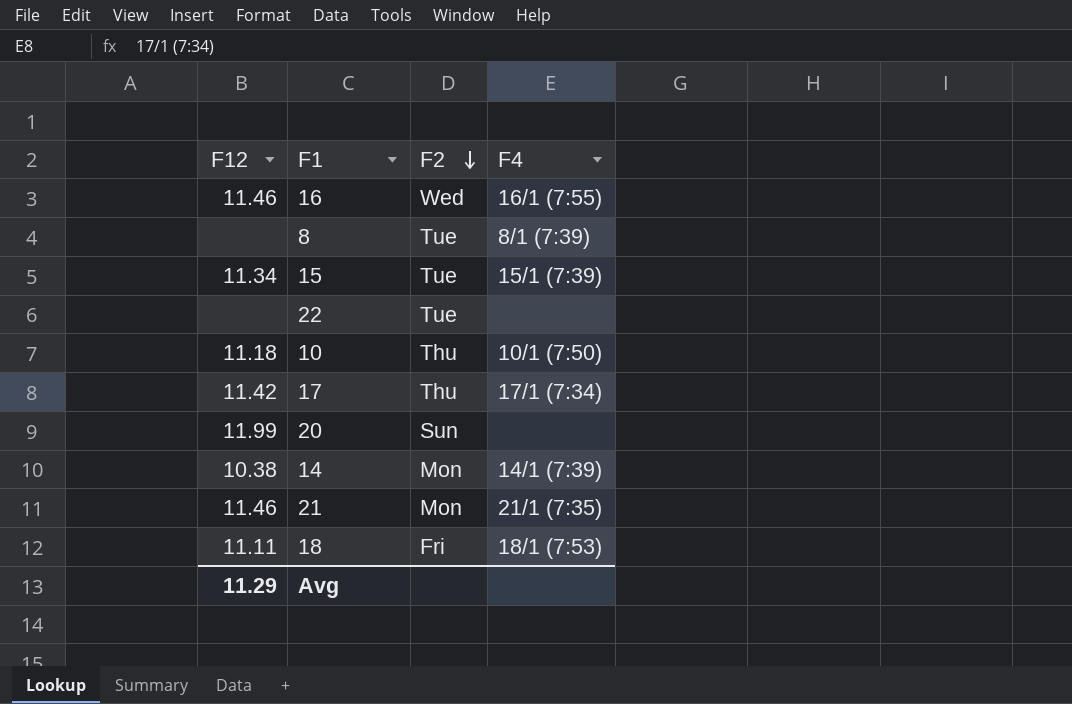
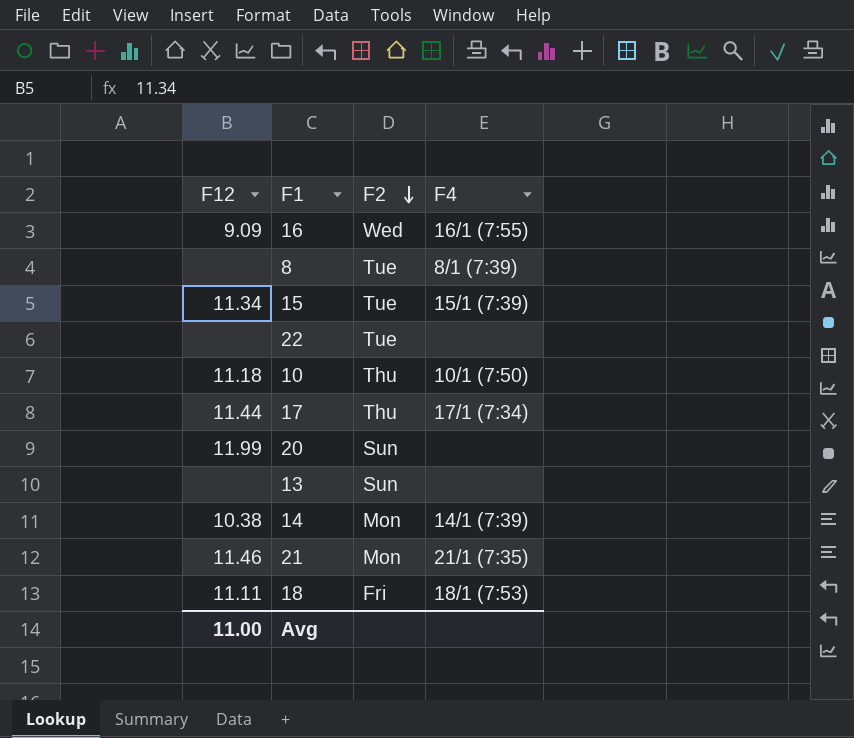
16 | F12: 11.46 -> 9.09
17 | F12: 11.42 -> 11.44
row 13: none -> none | Sun | none
Avg | F12: 11.29 -> 11.00

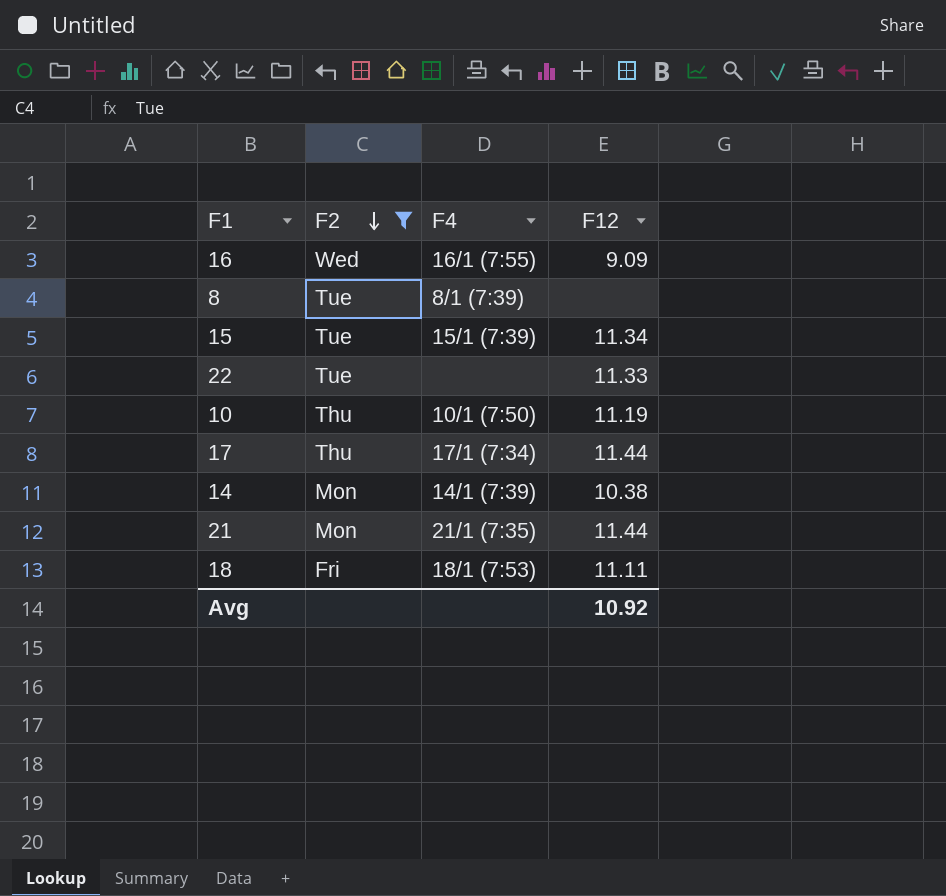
filter: none -> F2 != Sun
column F12 | position: 1 -> 4
22 | F12: none -> 11.33
10 | F12: 11.18 -> 11.19
21 | F12: 11.46 -> 11.44
Avg | F12: 11.00 -> 10.92

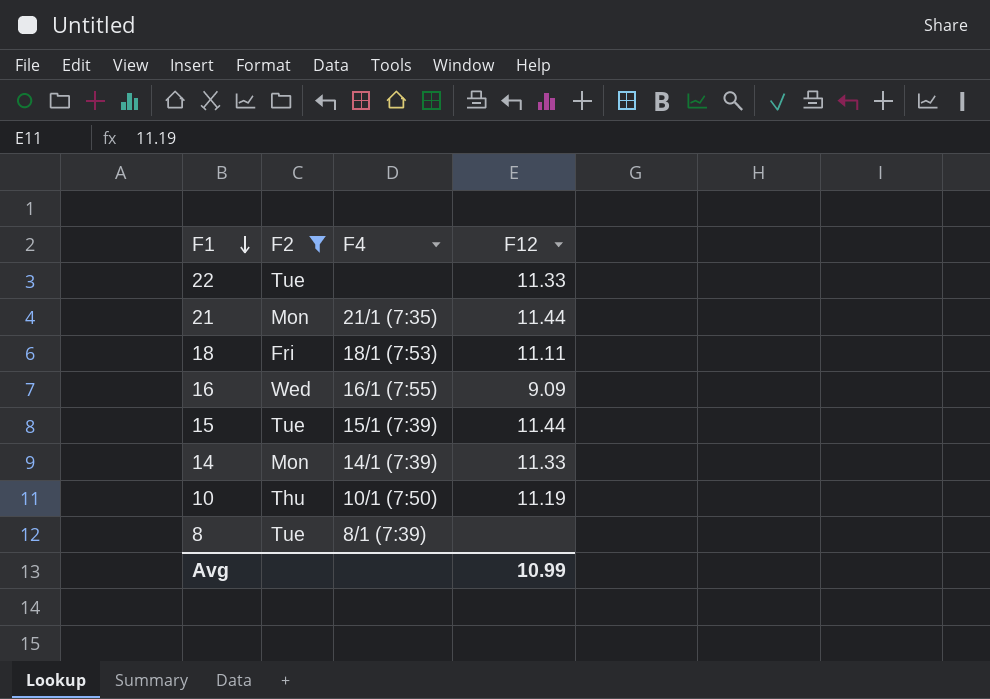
row order: F2 descending -> F1 descending
row 17: Thu | 17/1 (7:34) | 11.44 -> none
15 | F12: 11.34 -> 11.44
14 | F12: 10.38 -> 11.33
Avg | F12: 10.92 -> 10.99

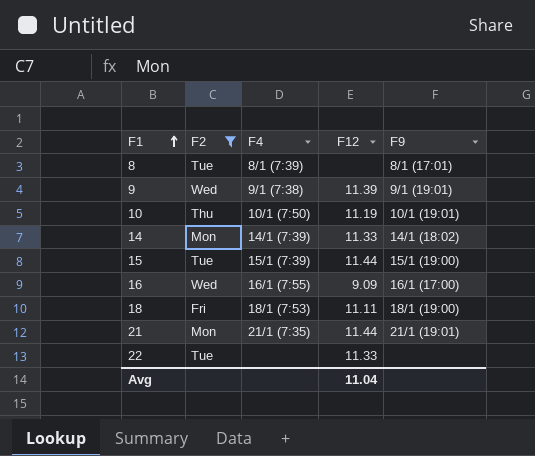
row order: F1 descending -> F1 ascending
column F9 | position: none -> 5
row 9: none -> Wed | 9/1 (7:38) | 11.39 | 9/1 (19:01)
Avg | F12: 10.99 -> 11.04

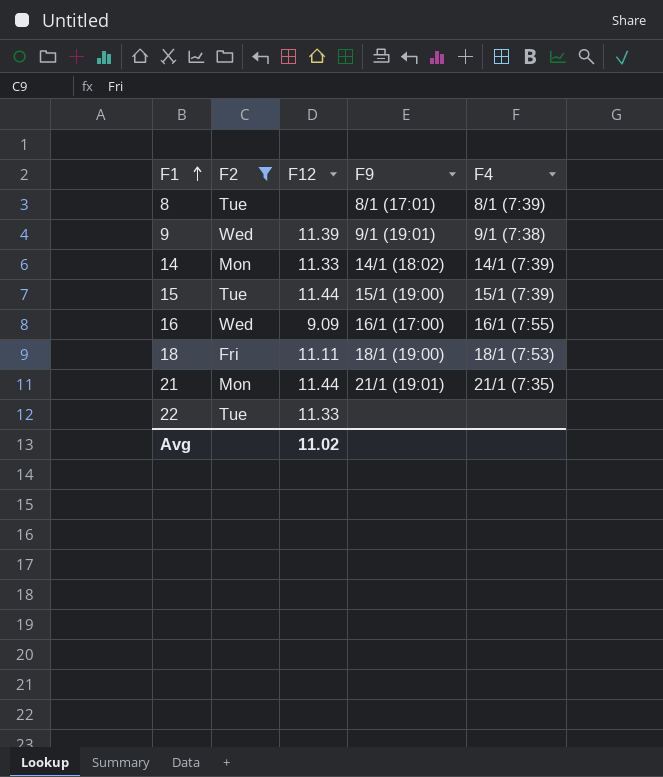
column F4 | position: 3 -> 5
row 10: Thu | 10/1 (7:50) | 11.19 | 10/1 (19:01) -> none
Avg | F12: 11.04 -> 11.02

